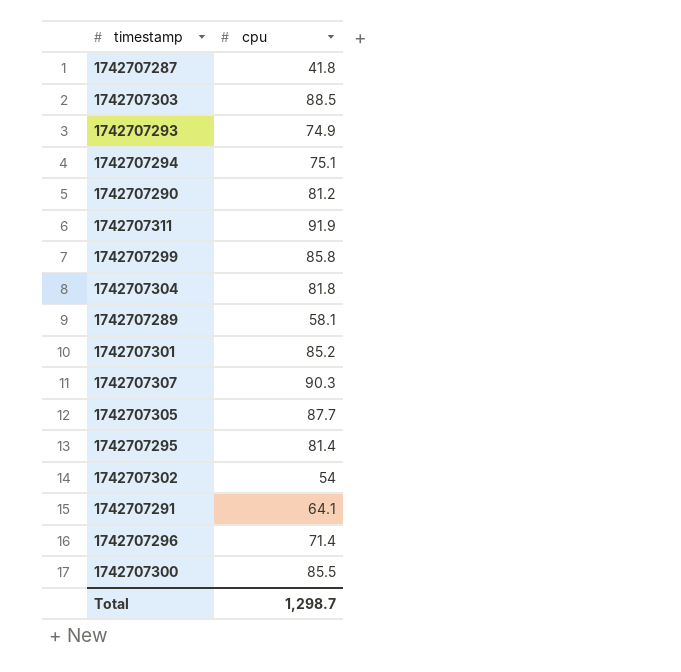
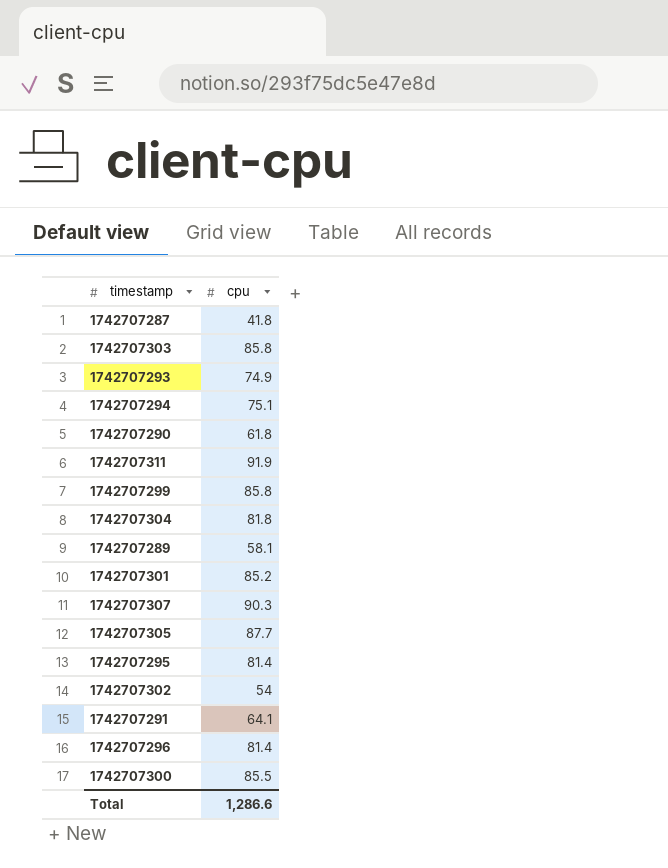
1742707303 | cpu: 88.5 -> 85.8
1742707290 | cpu: 81.2 -> 61.8
1742707296 | cpu: 71.4 -> 81.4
Total | cpu: 1,298.7 -> 1,286.6

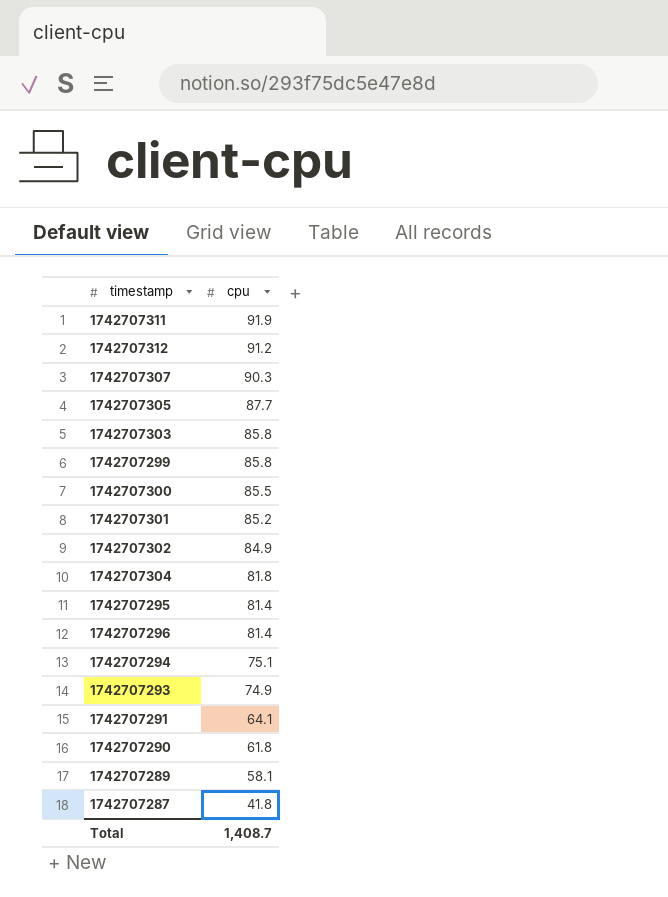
row order: none -> cpu descending
row 1742707312: none -> 91.2
1742707302 | cpu: 54 -> 84.9
Total | cpu: 1,286.6 -> 1,408.7

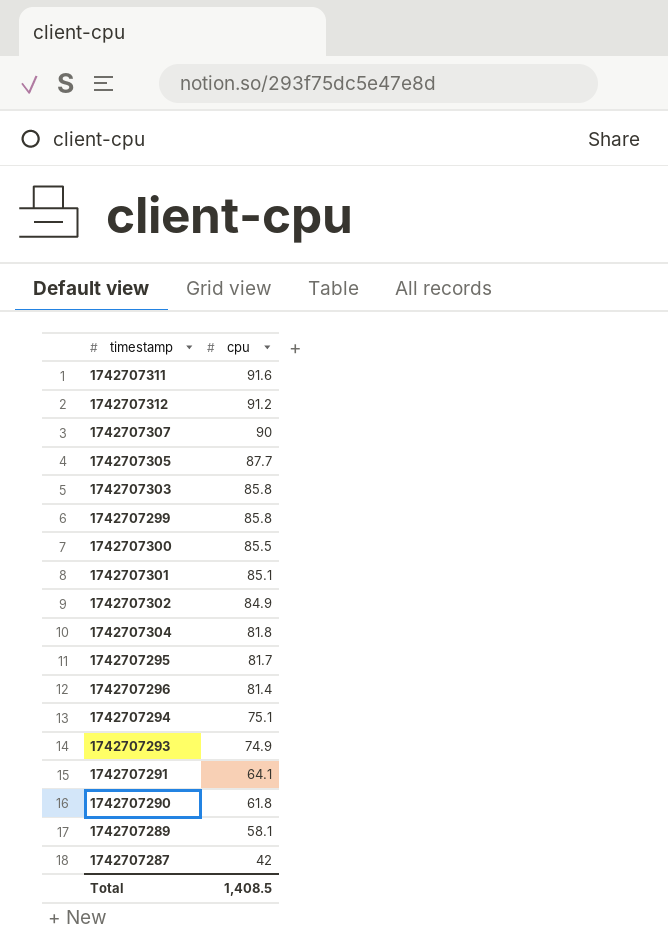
1742707311 | cpu: 91.9 -> 91.6
1742707307 | cpu: 90.3 -> 90
1742707301 | cpu: 85.2 -> 85.1
1742707295 | cpu: 81.4 -> 81.7
1742707287 | cpu: 41.8 -> 42
Total | cpu: 1,408.7 -> 1,408.5

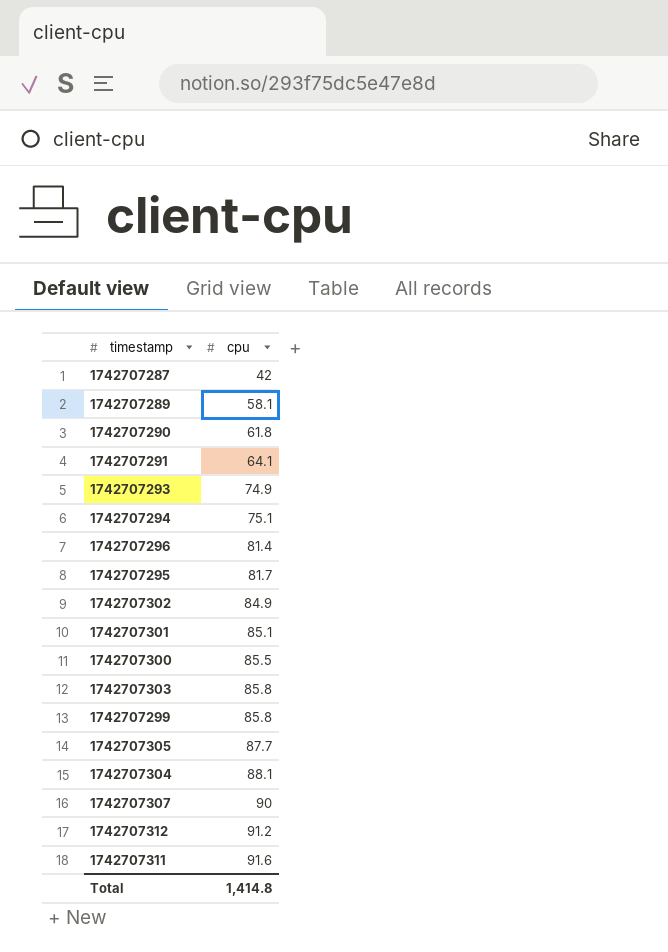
row order: cpu descending -> cpu ascending
1742707304 | cpu: 81.8 -> 88.1
Total | cpu: 1,408.5 -> 1,414.8

